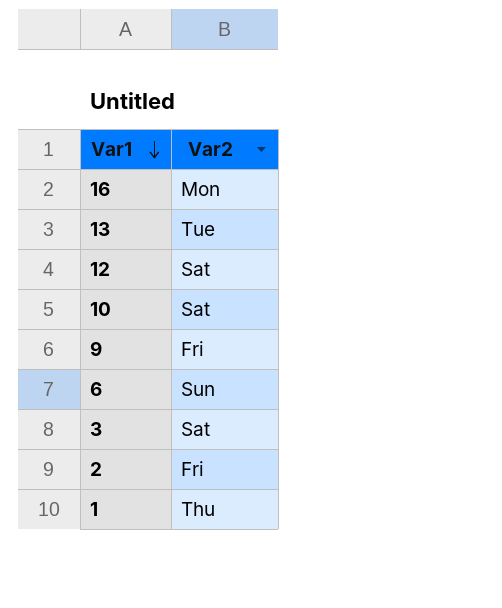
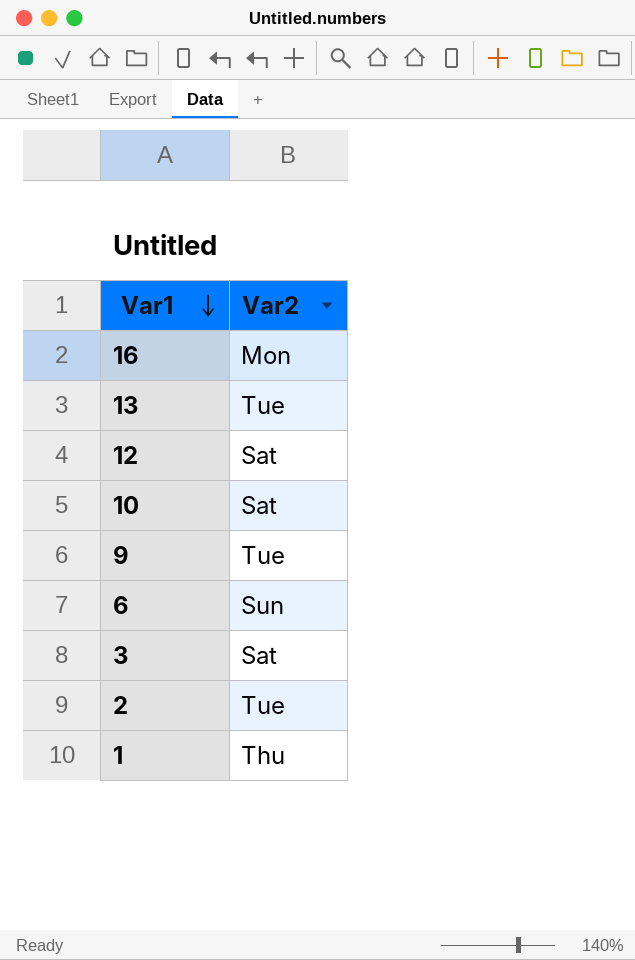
9 | Var2: Fri -> Tue
2 | Var2: Fri -> Tue

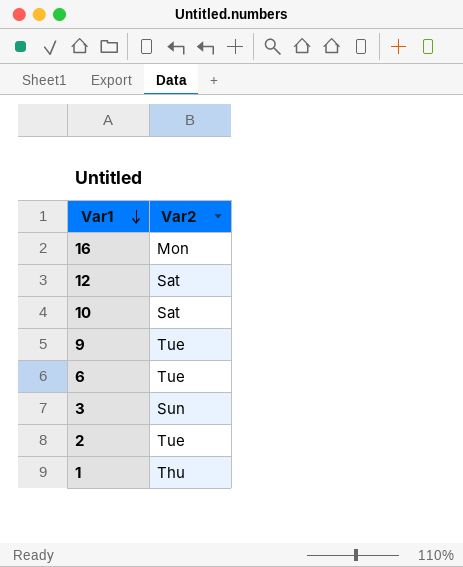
row 13: Tue -> none
6 | Var2: Sun -> Tue
3 | Var2: Sat -> Sun

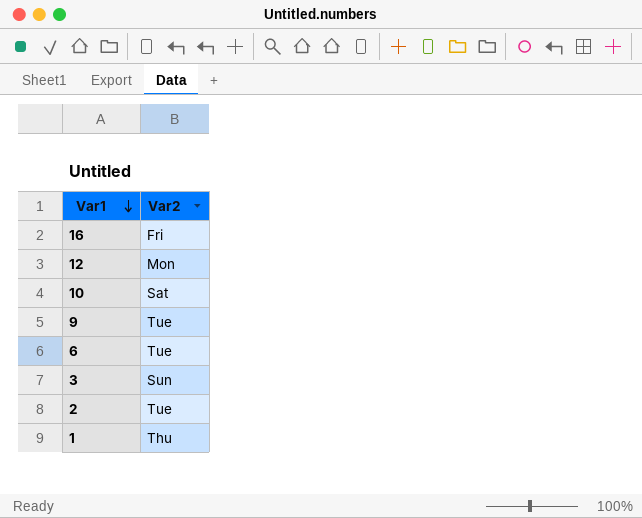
16 | Var2: Mon -> Fri
12 | Var2: Sat -> Mon

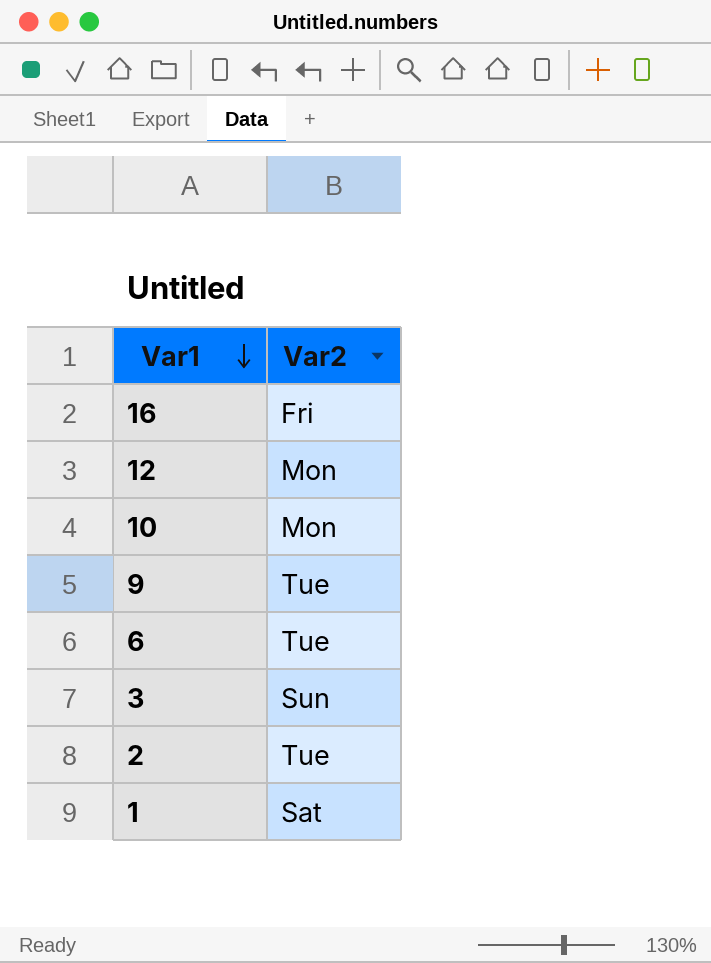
10 | Var2: Sat -> Mon
1 | Var2: Thu -> Sat

